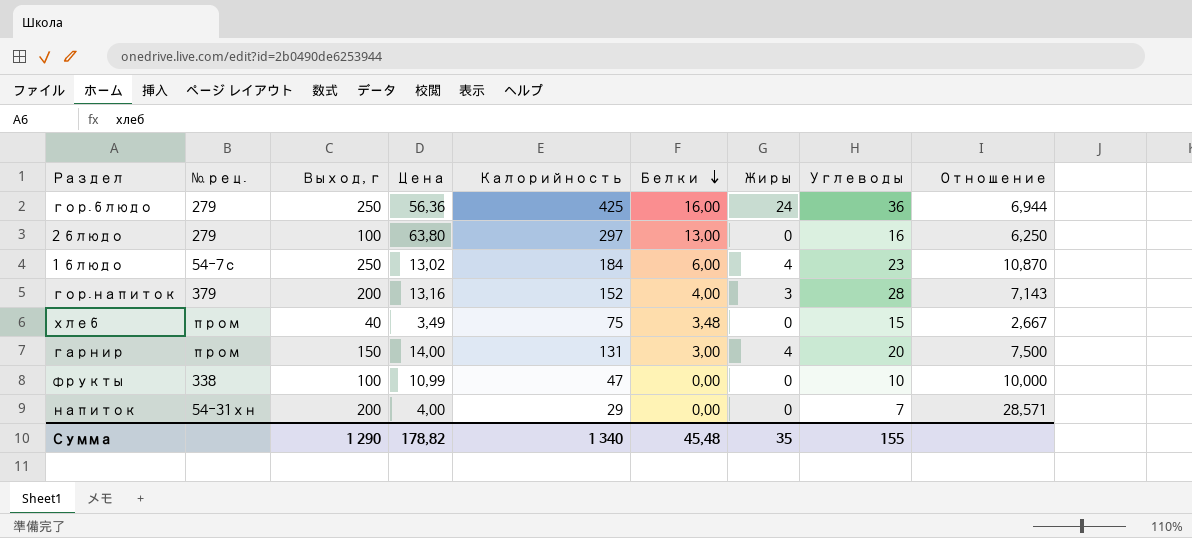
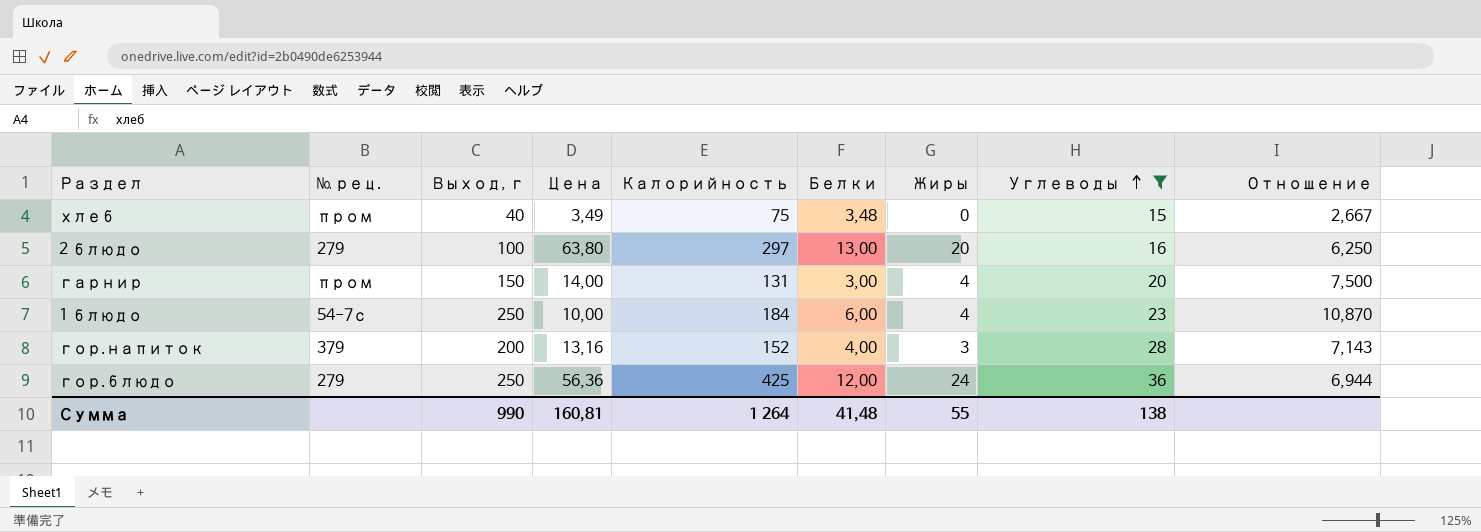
filter: none -> Углеводы >= 15
row order: Белки descending -> Углеводы ascending
2 блюдо | Жиры: 0 -> 20
1 блюдо | Цена: 13,02 -> 10,00
гор.блюдо | Белки: 16,00 -> 12,00
Сумма | Выход, г: 1 290 -> 990
Сумма | Цена: 178,82 -> 160,81
Сумма | Калорийность: 1 340 -> 1 264
Сумма | Белки: 45,48 -> 41,48
Сумма | Жиры: 35 -> 55
Сумма | Углеводы: 155 -> 138

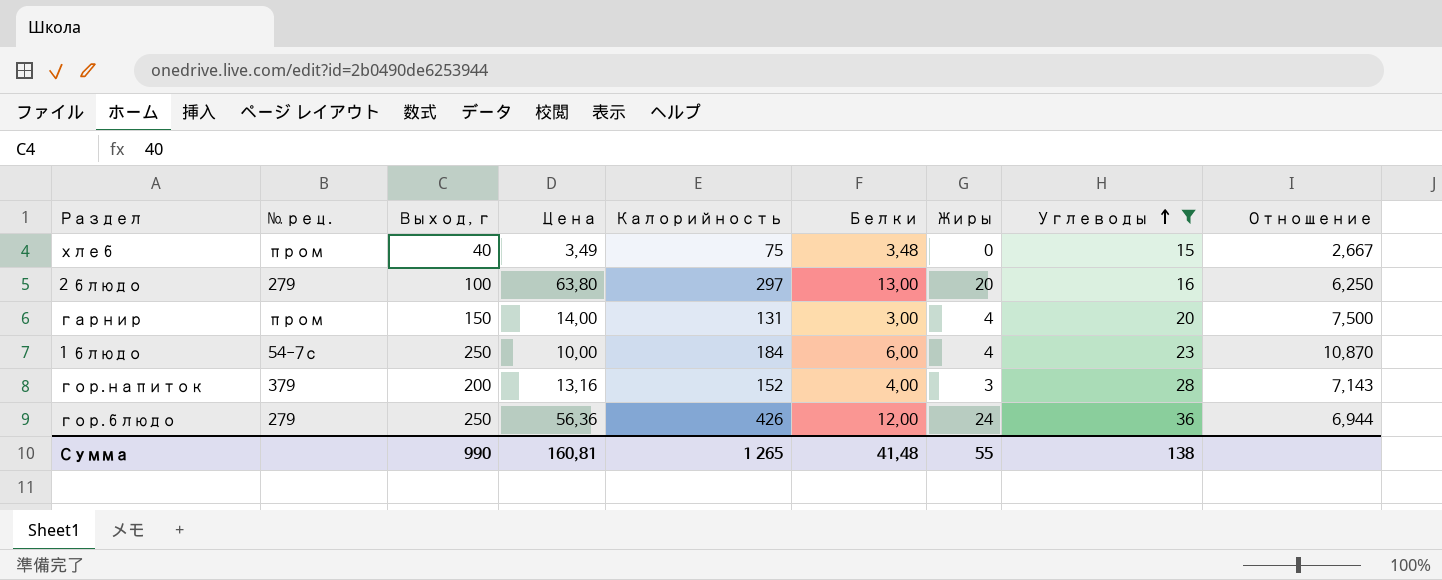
гор.блюдо | Калорийность: 425 -> 426
Сумма | Калорийность: 1 264 -> 1 265

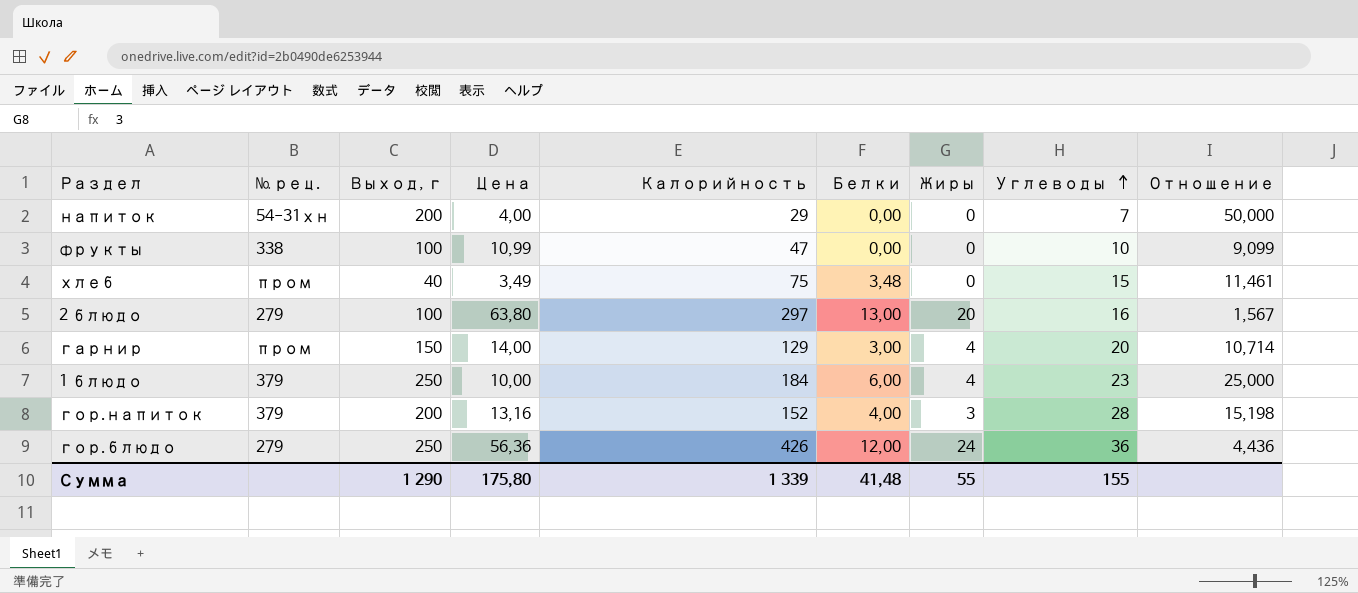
filter: Углеводы >= 15 -> none
column Отношение | formula: [Выход, г] / [Углеводы] -> [Выход, г] / [Цена]
гарнир | Калорийность: 131 -> 129
1 блюдо | № рец.: 54-7с -> 379
Сумма | Выход, г: 990 -> 1 290
Сумма | Цена: 160,81 -> 175,80
Сумма | Калорийность: 1 265 -> 1 339
Сумма | Углеводы: 138 -> 155

